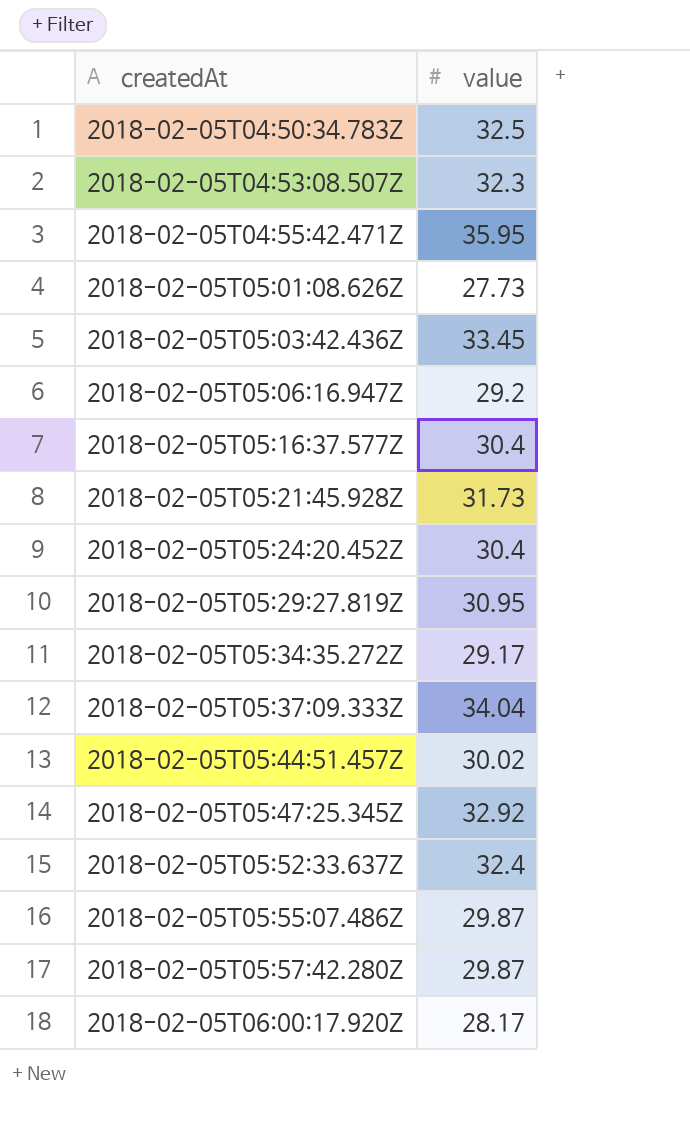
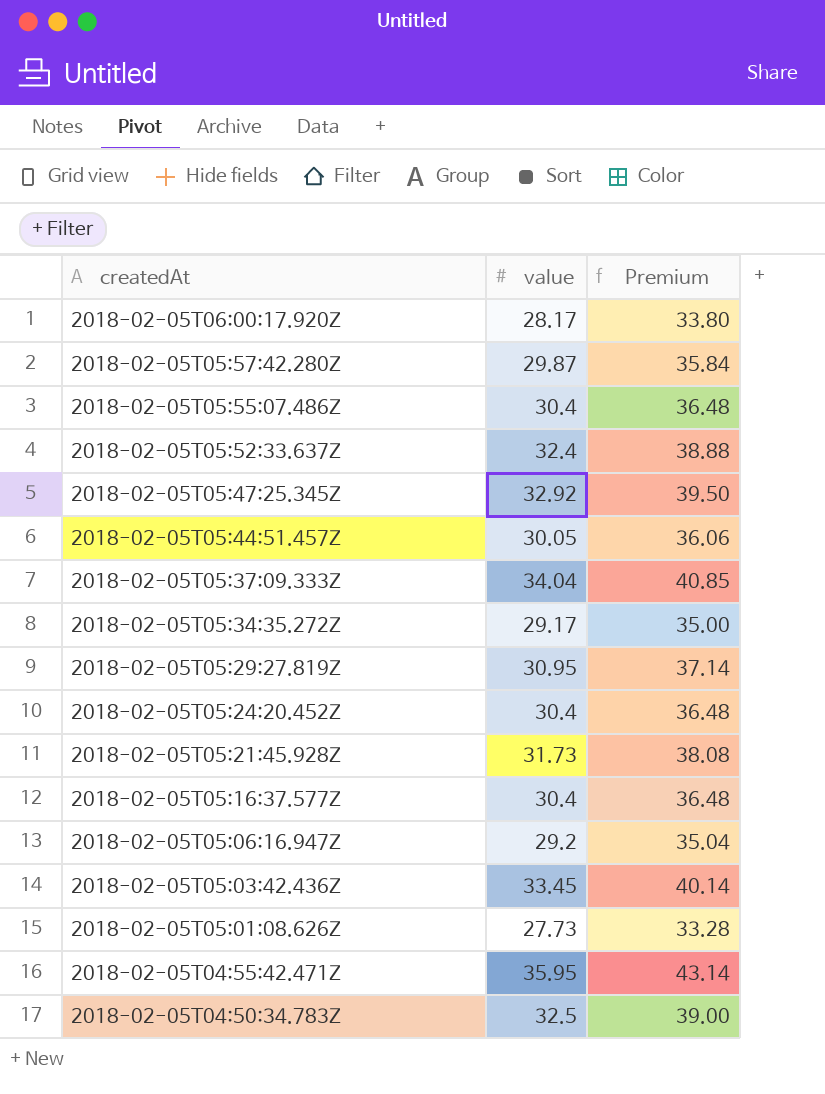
row order: createdAt ascending -> createdAt descending
column Premium | formula: none -> [value] * 1.2
row 2018-02-05T04:53:08.507Z: 32.3 -> none
2018-02-05T05:55:07.486Z | value: 29.87 -> 30.4
2018-02-05T05:44:51.457Z | value: 30.02 -> 30.05

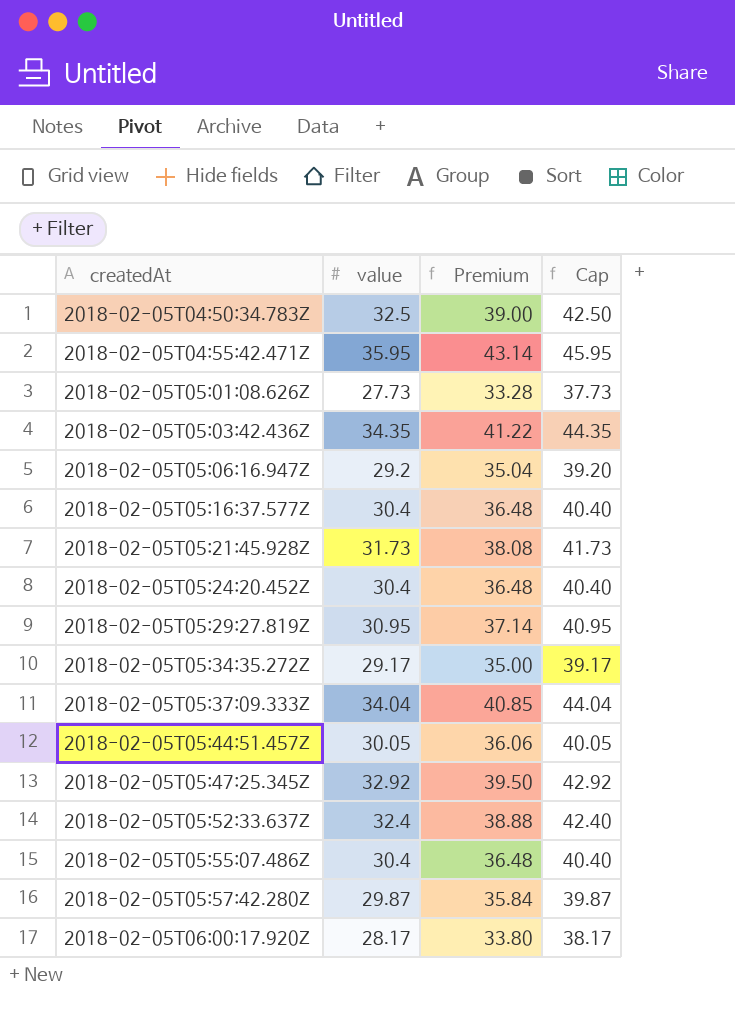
row order: createdAt descending -> createdAt ascending
column Cap | formula: none -> [value] + 10
2018-02-05T05:03:42.436Z | value: 33.45 -> 34.35
2018-02-05T05:03:42.436Z | Premium: 40.14 -> 41.22

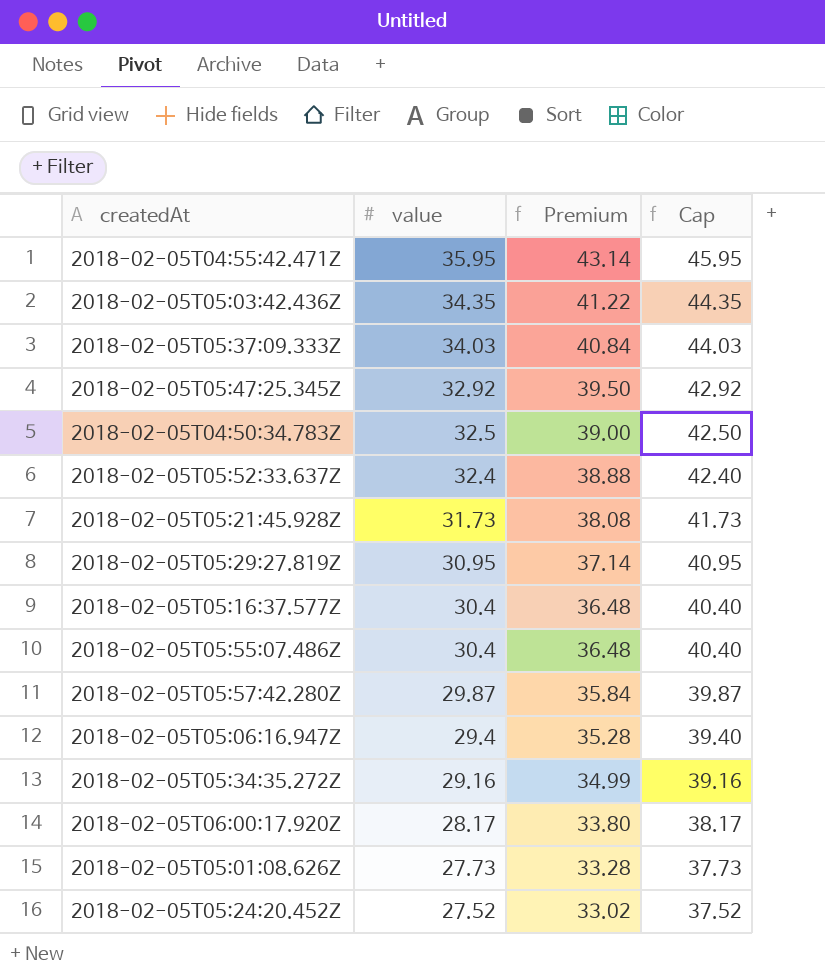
row order: createdAt ascending -> value descending
row 2018-02-05T05:44:51.457Z: 30.05 | 36.06 | 40.05 -> none
2018-02-05T05:37:09.333Z | value: 34.04 -> 34.03
2018-02-05T05:37:09.333Z | Premium: 40.85 -> 40.84
2018-02-05T05:37:09.333Z | Cap: 44.04 -> 44.03
2018-02-05T05:06:16.947Z | value: 29.2 -> 29.4
2018-02-05T05:06:16.947Z | Premium: 35.04 -> 35.28
2018-02-05T05:06:16.947Z | Cap: 39.20 -> 39.40
2018-02-05T05:34:35.272Z | value: 29.17 -> 29.16
2018-02-05T05:34:35.272Z | Premium: 35.00 -> 34.99
2018-02-05T05:34:35.272Z | Cap: 39.17 -> 39.16
2018-02-05T05:24:20.452Z | value: 30.4 -> 27.52
2018-02-05T05:24:20.452Z | Premium: 36.48 -> 33.02
2018-02-05T05:24:20.452Z | Cap: 40.40 -> 37.52

